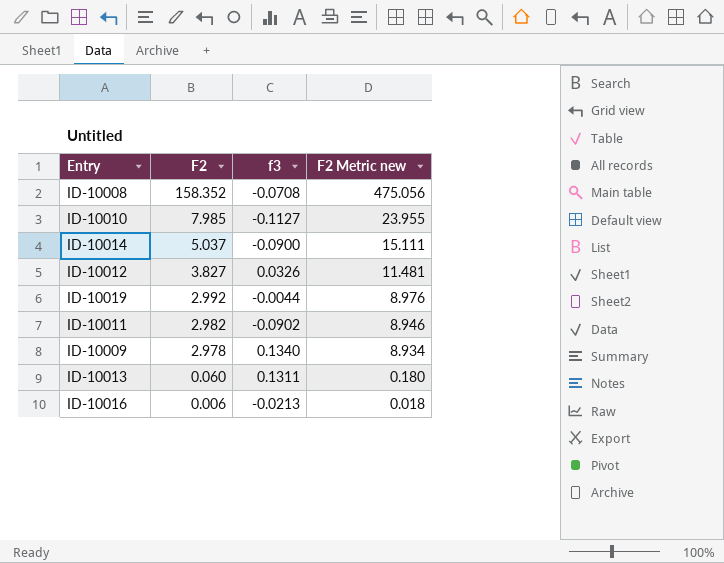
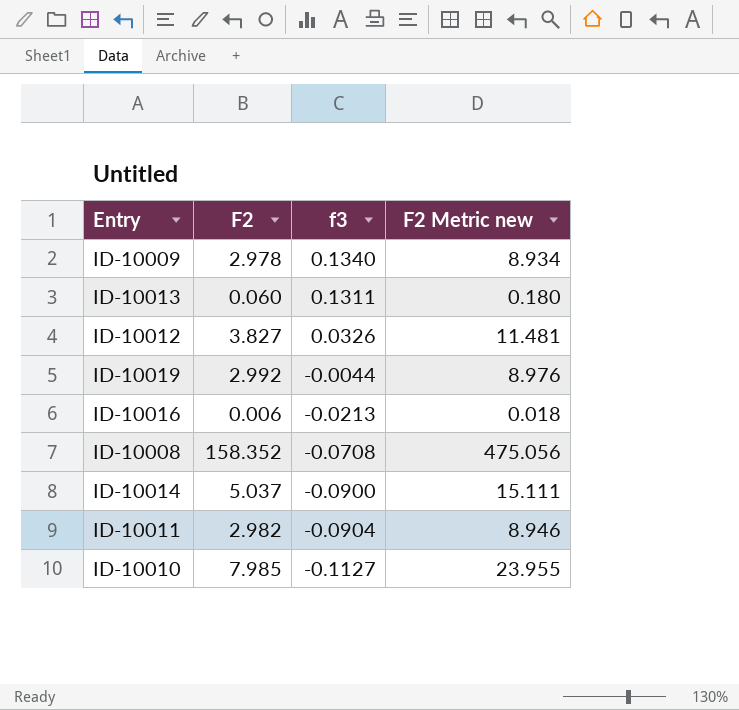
row order: F2 descending -> f3 descending
ID-10011 | f3: -0.0902 -> -0.0904

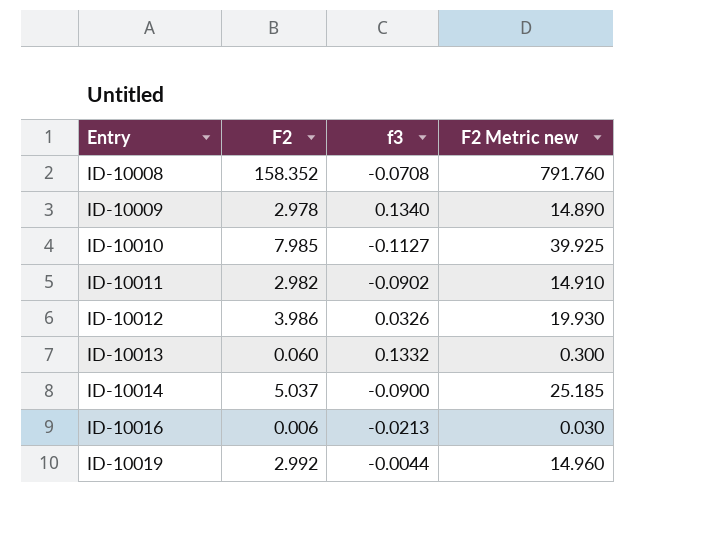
row order: f3 descending -> Entry ascending
column F2 Metric new | formula: [F2] * 3 -> [F2] * 5
ID-10011 | f3: -0.0904 -> -0.0902
ID-10012 | F2: 3.827 -> 3.986
ID-10013 | f3: 0.1311 -> 0.1332

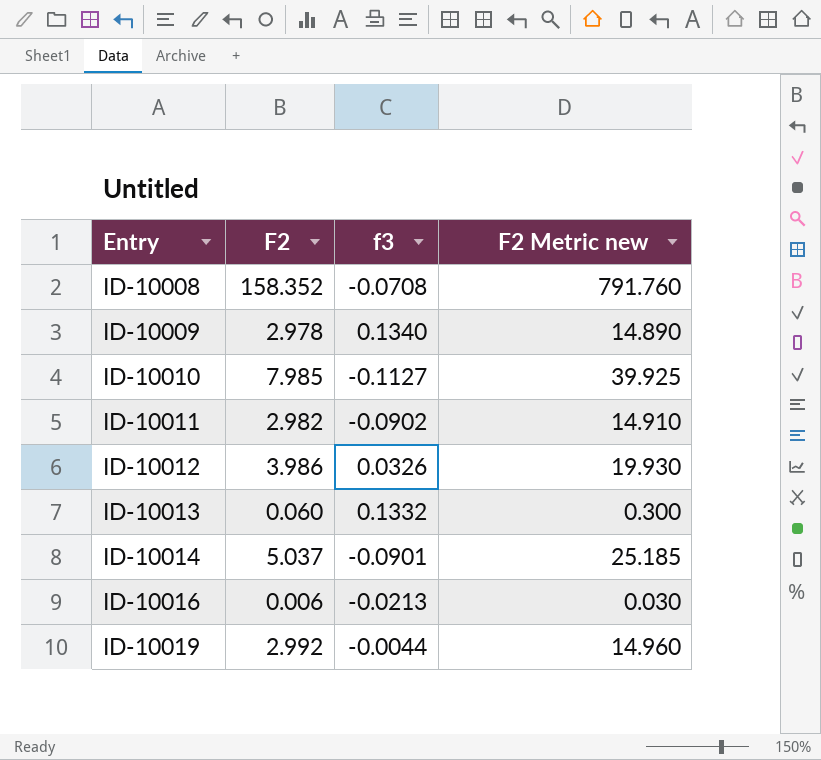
ID-10014 | f3: -0.0900 -> -0.0901

